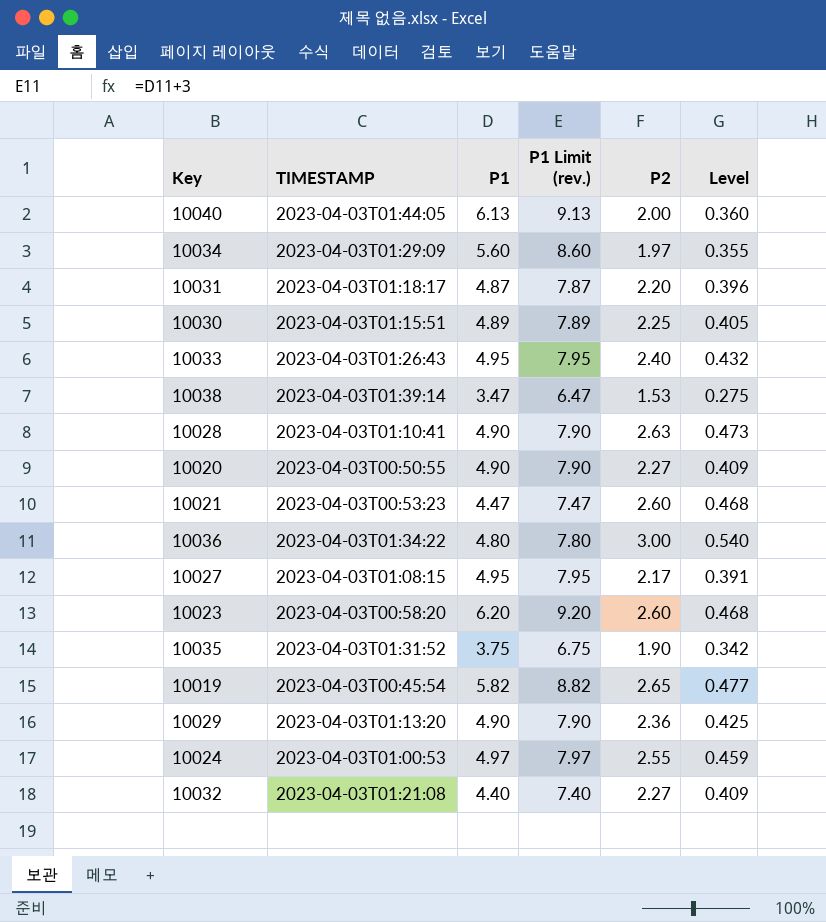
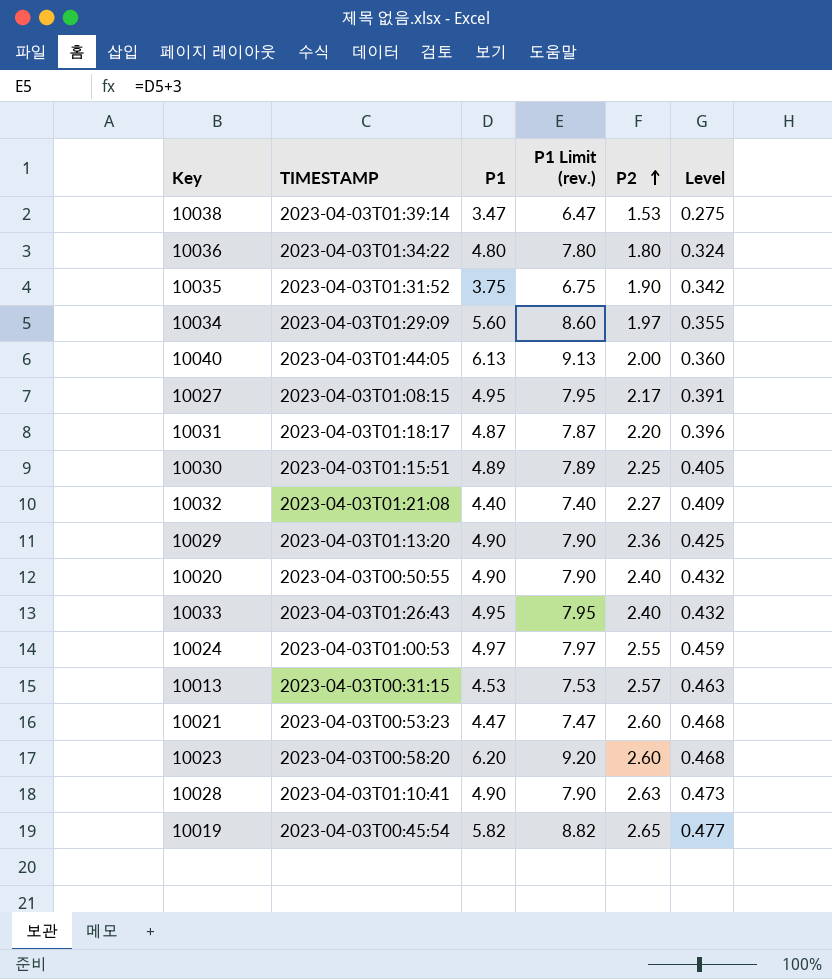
row order: none -> P2 ascending
10036 | P2: 3.00 -> 1.80
10036 | Level: 0.540 -> 0.324
10020 | P2: 2.27 -> 2.40
10020 | Level: 0.409 -> 0.432
row 10013: none -> 2023-04-03T00:31:15 | 4.53 | 7.53 | 2.57 | 0.463

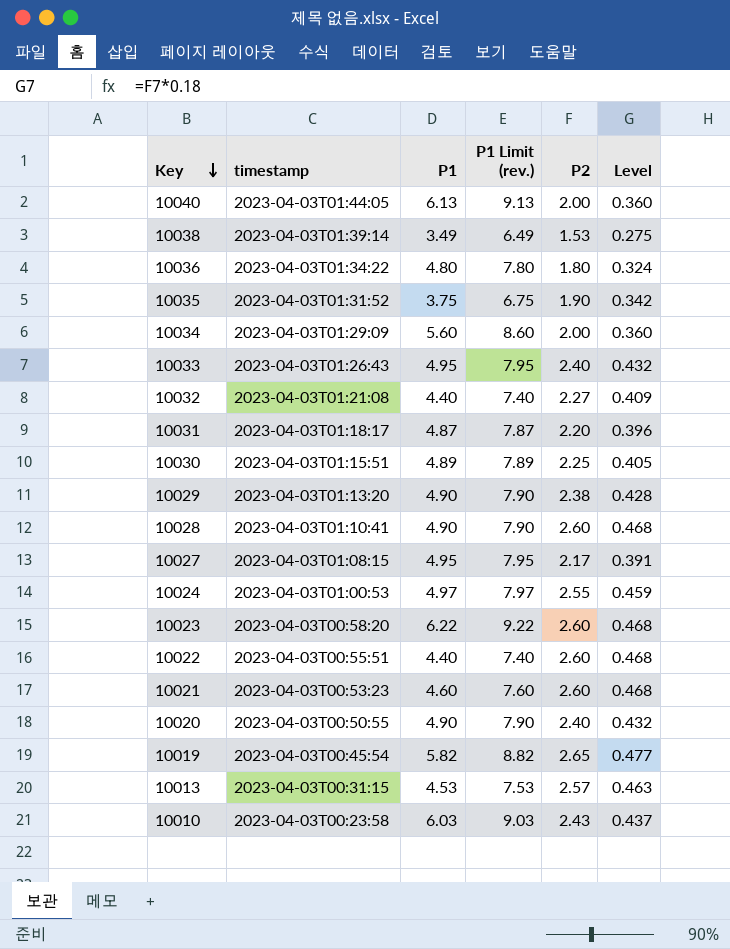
row order: P2 ascending -> Key descending
column name: TIMESTAMP -> timestamp
10038 | P1: 3.47 -> 3.49
10038 | P1 Limit (rev.): 6.47 -> 6.49
10034 | P2: 1.97 -> 2.00
10034 | Level: 0.355 -> 0.360
10029 | P2: 2.36 -> 2.38
10029 | Level: 0.425 -> 0.428
10028 | P2: 2.63 -> 2.60
10028 | Level: 0.473 -> 0.468
10023 | P1: 6.20 -> 6.22
10023 | P1 Limit (rev.): 9.20 -> 9.22
row 10022: none -> 2023-04-03T00:55:51 | 4.40 | 7.40 | 2.60 | 0.468
10021 | P1: 4.47 -> 4.60
10021 | P1 Limit (rev.): 7.47 -> 7.60
row 10010: none -> 2023-04-03T00:23:58 | 6.03 | 9.03 | 2.43 | 0.437

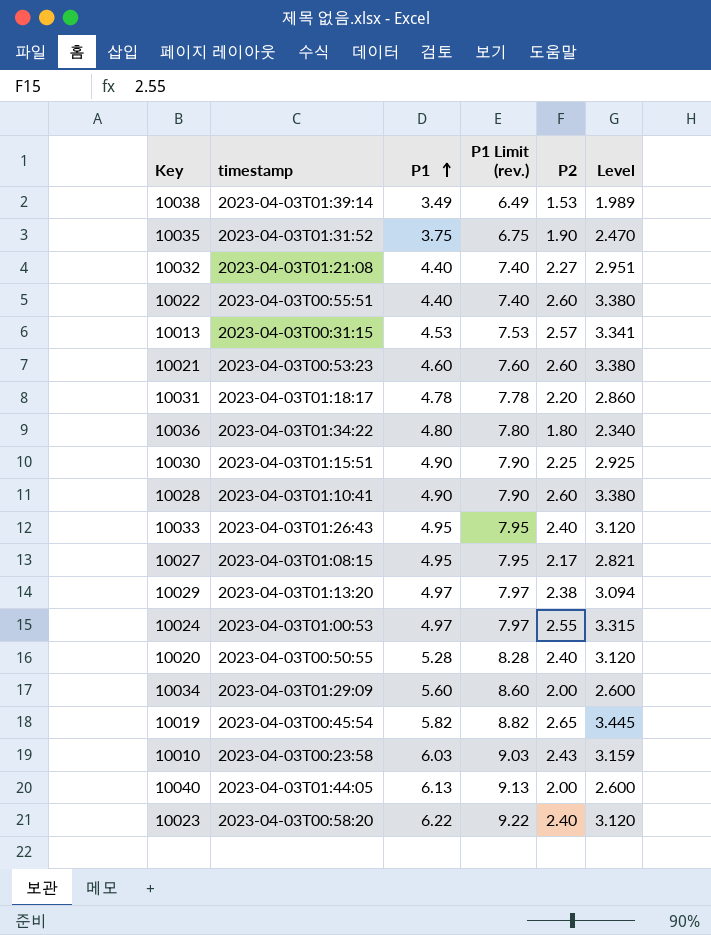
row order: Key descending -> P1 ascending
column Level | formula: [P2] * 0.18 -> [P2] * 1.3
10031 | P1: 4.87 -> 4.78
10031 | P1 Limit (rev.): 7.87 -> 7.78
10030 | P1: 4.89 -> 4.90
10030 | P1 Limit (rev.): 7.89 -> 7.90
10029 | P1: 4.90 -> 4.97
10029 | P1 Limit (rev.): 7.90 -> 7.97
10020 | P1: 4.90 -> 5.28
10020 | P1 Limit (rev.): 7.90 -> 8.28
10023 | P2: 2.60 -> 2.40

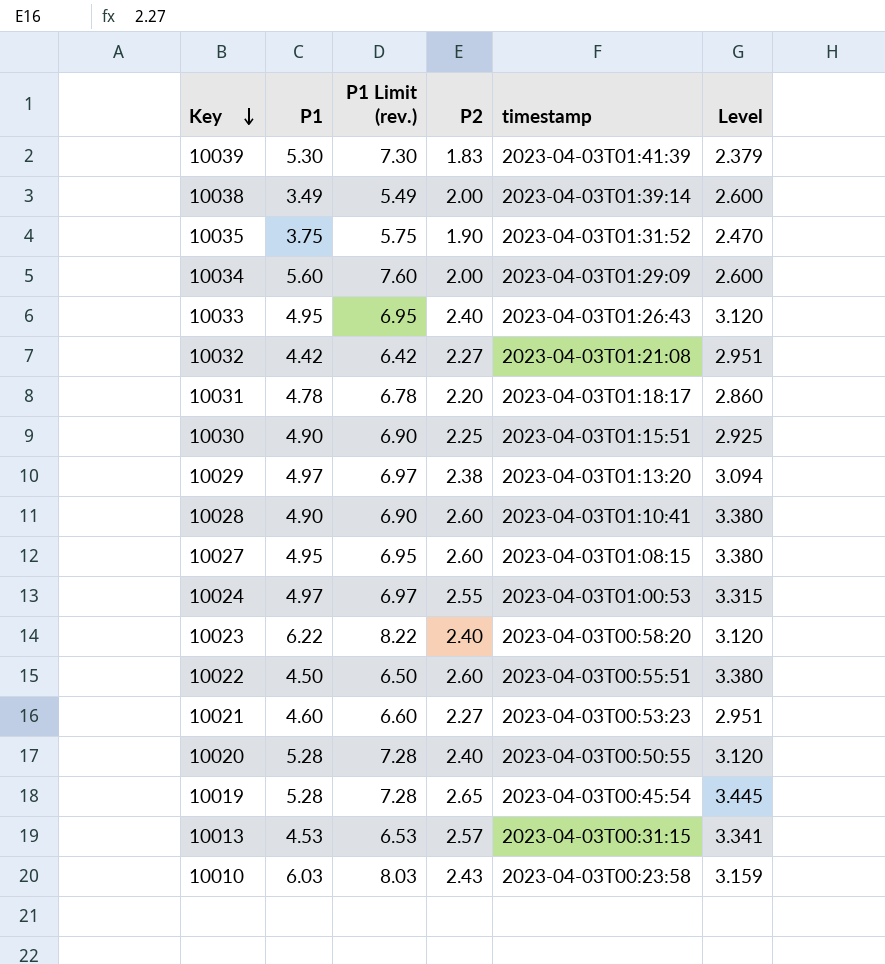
row order: P1 ascending -> Key descending
column P1 Limit (rev.) | formula: [P1] + 3 -> [P1] + 2
column timestamp | position: 2 -> 5
row 10036: 2023-04-03T01:34:22 | 4.80 | 7.80 | 1.80 | 2.340 -> none
row 10040: 2023-04-03T01:44:05 | 6.13 | 9.13 | 2.00 | 2.600 -> none
row 10039: none -> 5.30 | 7.30 | 1.83 | 2023-04-03T01:41:39 | 2.379
10038 | P2: 1.53 -> 2.00
10038 | Level: 1.989 -> 2.600
10032 | P1: 4.40 -> 4.42
10027 | P2: 2.17 -> 2.60
10027 | Level: 2.821 -> 3.380
10022 | P1: 4.40 -> 4.50
10021 | P2: 2.60 -> 2.27
10021 | Level: 3.380 -> 2.951
10019 | P1: 5.82 -> 5.28

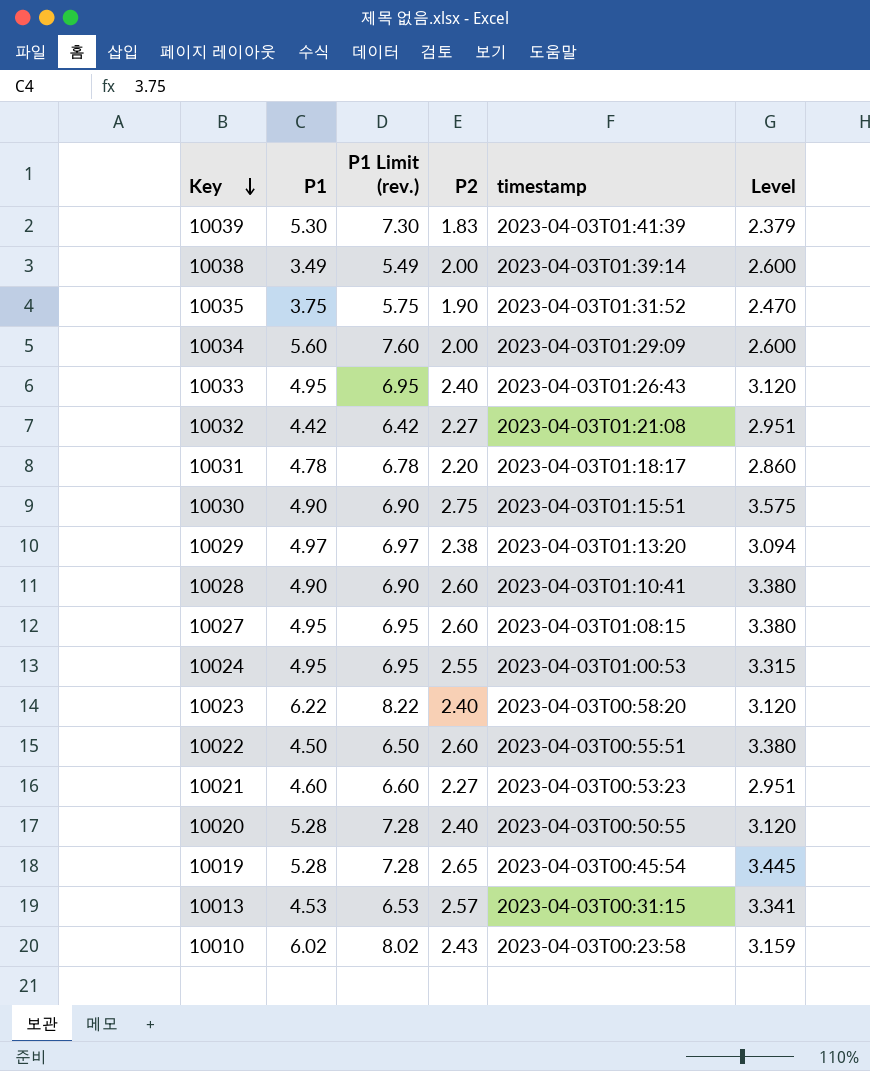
10030 | P2: 2.25 -> 2.75
10030 | Level: 2.925 -> 3.575
10024 | P1: 4.97 -> 4.95
10024 | P1 Limit (rev.): 6.97 -> 6.95
10010 | P1: 6.03 -> 6.02
10010 | P1 Limit (rev.): 8.03 -> 8.02

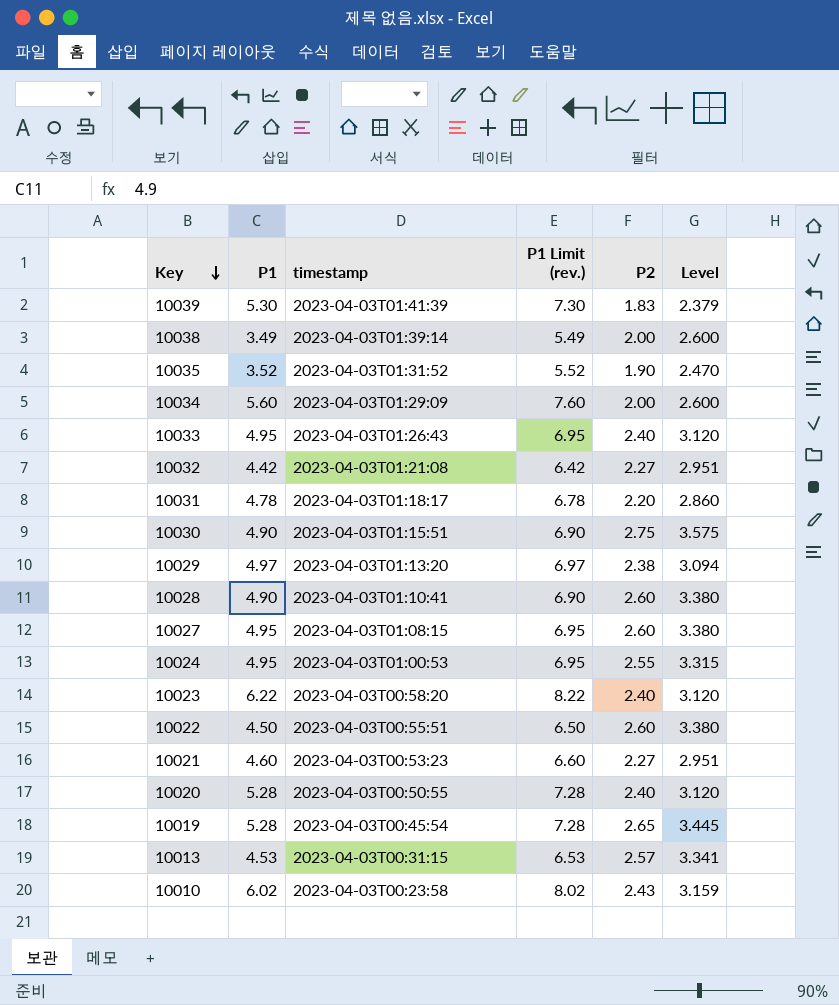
column timestamp | position: 5 -> 3
10035 | P1: 3.75 -> 3.52
10035 | P1 Limit (rev.): 5.75 -> 5.52

